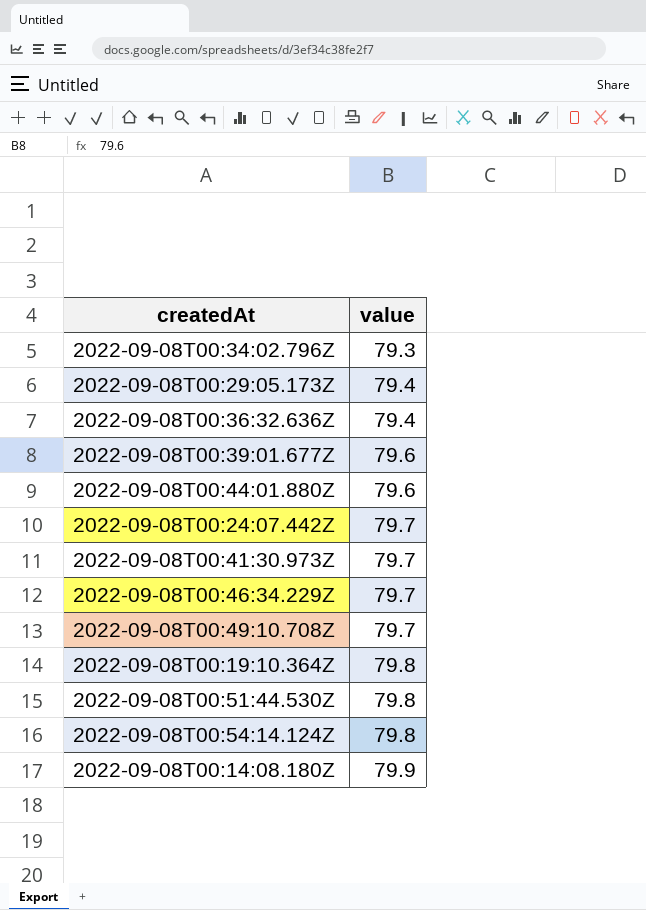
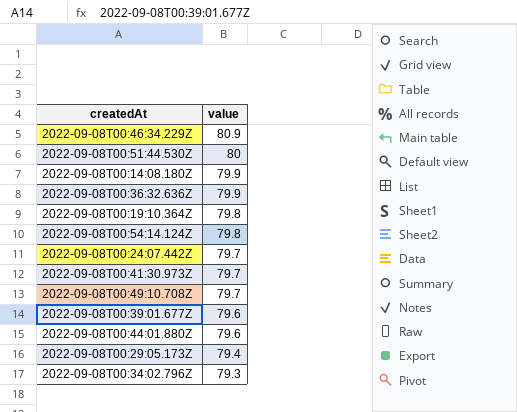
row order: value ascending -> value descending
2022-09-08T00:46:34.229Z | value: 79.7 -> 80.9
2022-09-08T00:51:44.530Z | value: 79.8 -> 80
2022-09-08T00:36:32.636Z | value: 79.4 -> 79.9

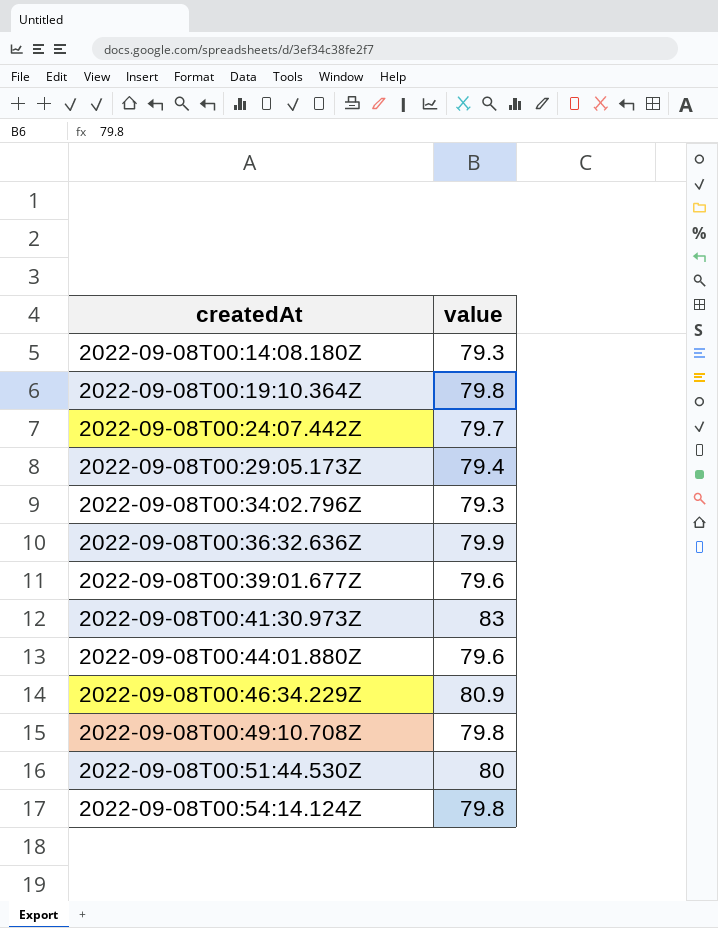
row order: value descending -> createdAt ascending
2022-09-08T00:14:08.180Z | value: 79.9 -> 79.3
2022-09-08T00:41:30.973Z | value: 79.7 -> 83
2022-09-08T00:49:10.708Z | value: 79.7 -> 79.8

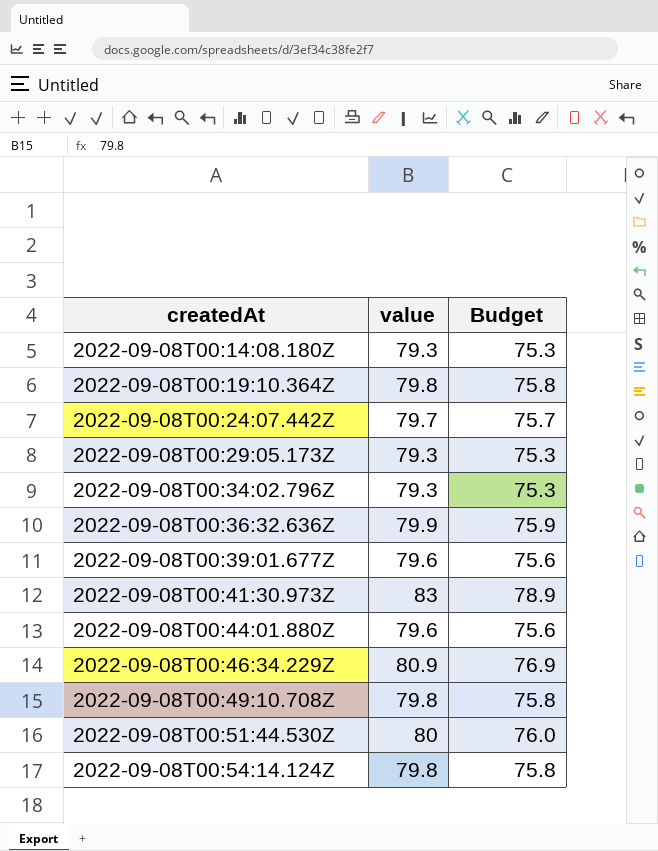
column Budget | formula: none -> [value] * 0.95
2022-09-08T00:29:05.173Z | value: 79.4 -> 79.3

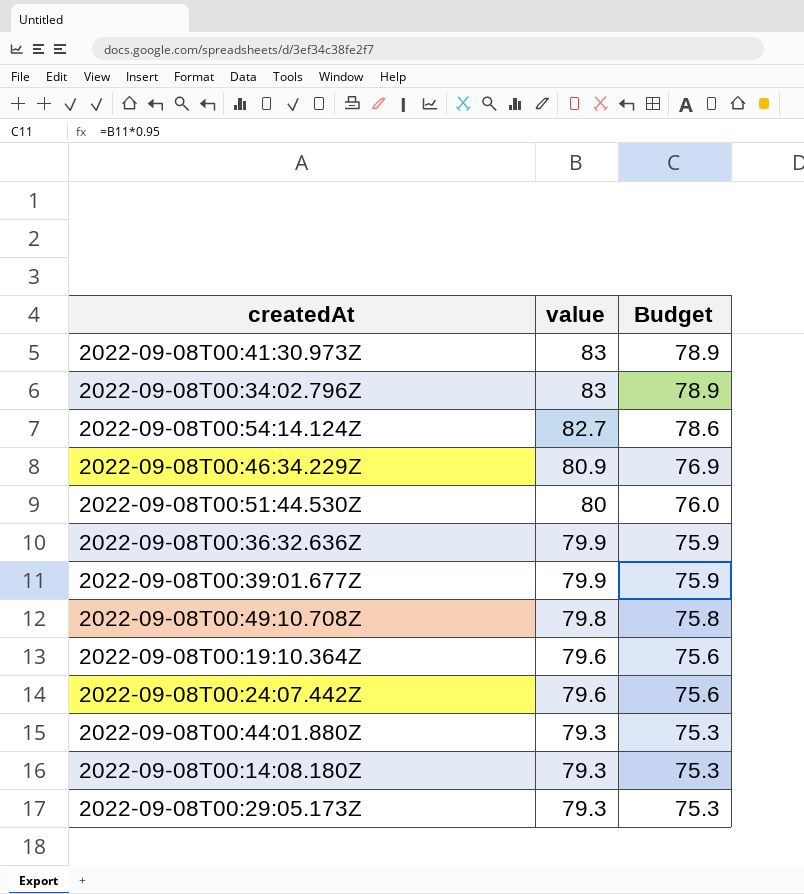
row order: createdAt ascending -> value descending
2022-09-08T00:34:02.796Z | value: 79.3 -> 83
2022-09-08T00:34:02.796Z | Budget: 75.3 -> 78.9
2022-09-08T00:54:14.124Z | value: 79.8 -> 82.7
2022-09-08T00:54:14.124Z | Budget: 75.8 -> 78.6
2022-09-08T00:39:01.677Z | value: 79.6 -> 79.9
2022-09-08T00:39:01.677Z | Budget: 75.6 -> 75.9
2022-09-08T00:19:10.364Z | value: 79.8 -> 79.6
2022-09-08T00:19:10.364Z | Budget: 75.8 -> 75.6
2022-09-08T00:24:07.442Z | value: 79.7 -> 79.6
2022-09-08T00:24:07.442Z | Budget: 75.7 -> 75.6
2022-09-08T00:44:01.880Z | value: 79.6 -> 79.3
2022-09-08T00:44:01.880Z | Budget: 75.6 -> 75.3

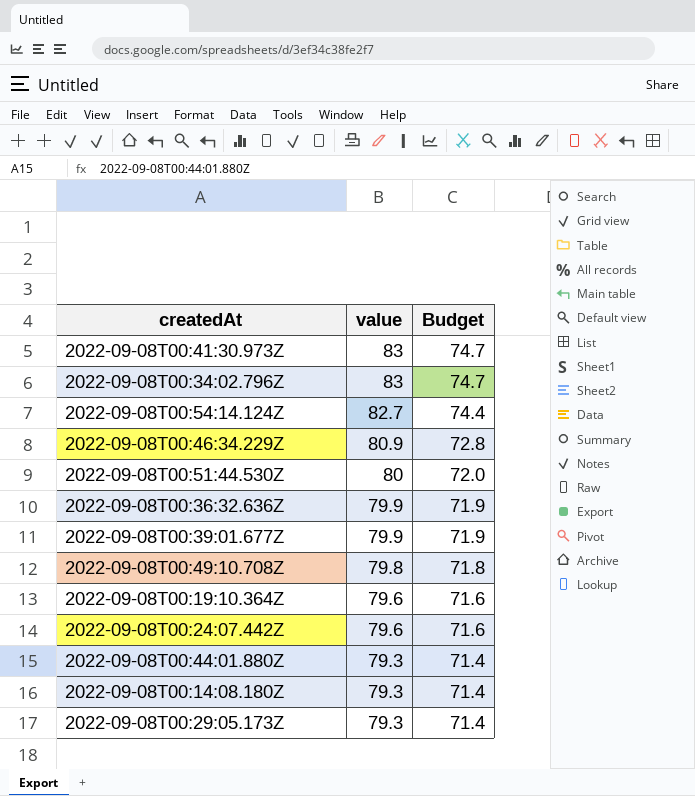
column Budget | formula: [value] * 0.95 -> [value] * 0.9

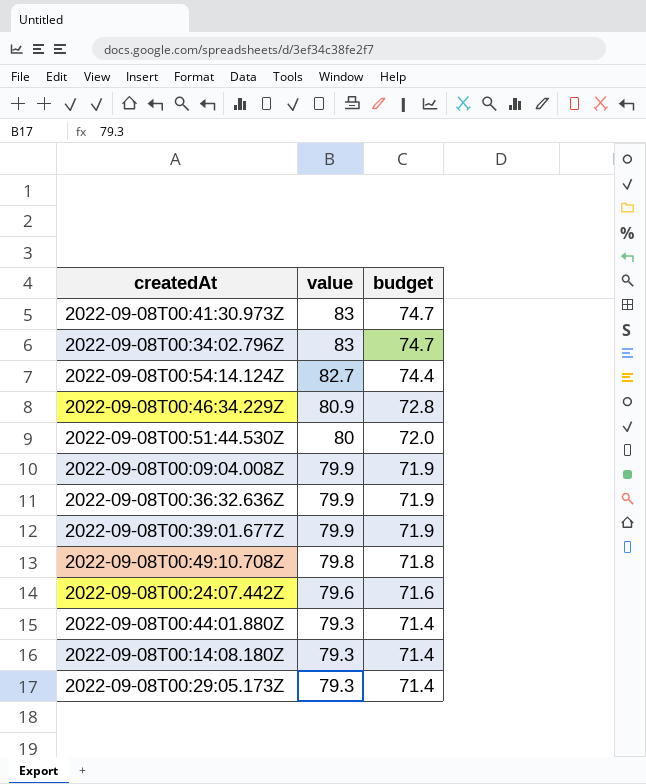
column name: Budget -> budget
row 2022-09-08T00:19:10.364Z: 79.6 | 71.6 -> none
row 2022-09-08T00:09:04.008Z: none -> 79.9 | 71.9

